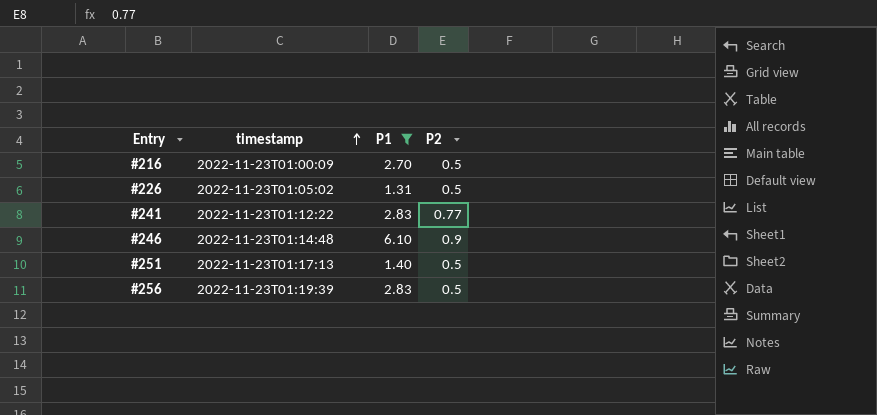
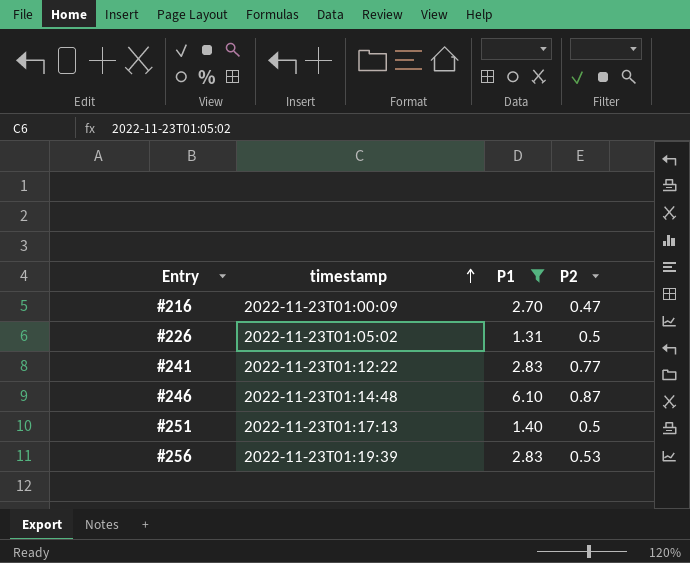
#216 | P2: 0.5 -> 0.47
#246 | P2: 0.9 -> 0.87
#256 | P2: 0.5 -> 0.53

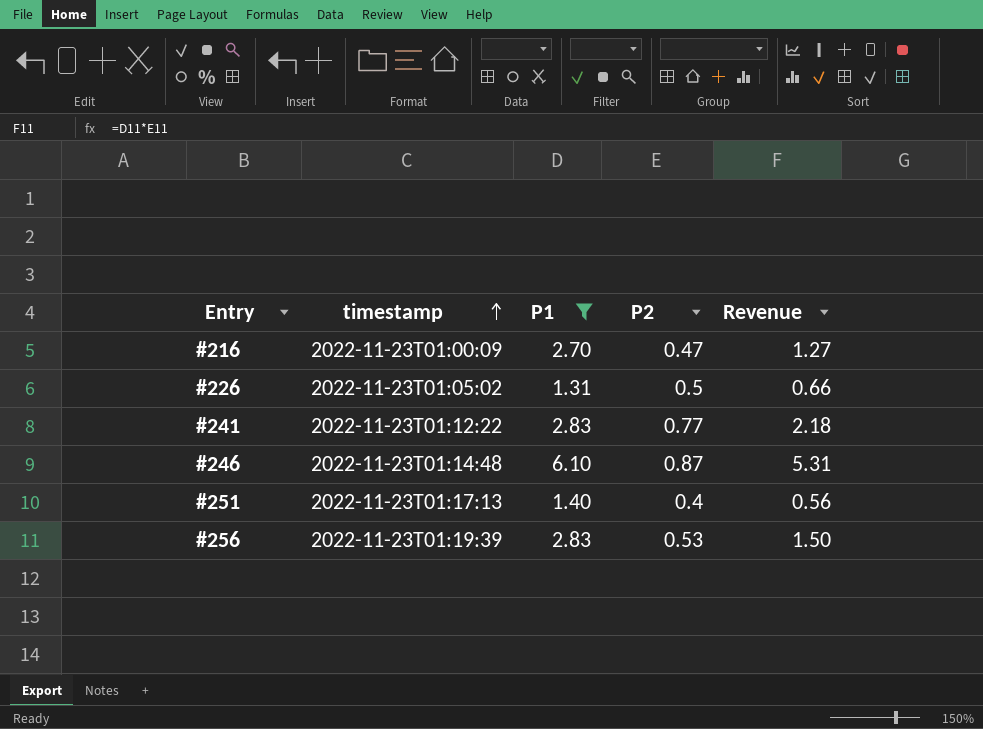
column Revenue | formula: none -> [P1] * [P2]
#251 | P2: 0.5 -> 0.4

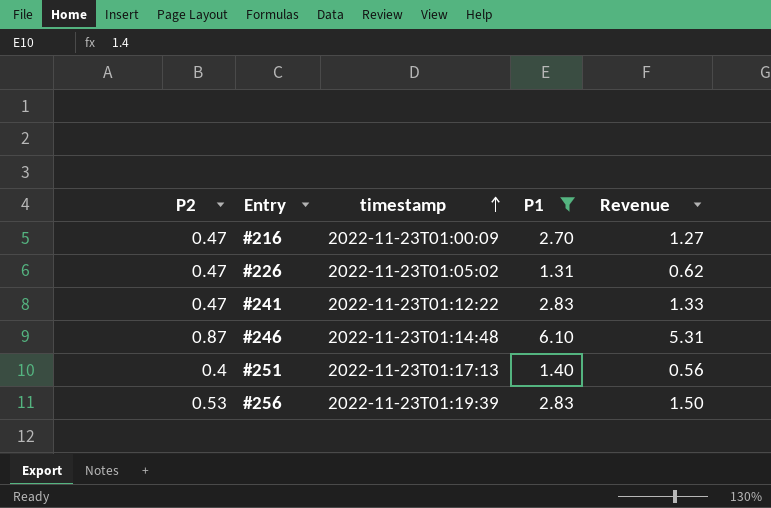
column P2 | position: 4 -> 1
#226 | P2: 0.5 -> 0.47
#226 | Revenue: 0.66 -> 0.62
#241 | P2: 0.77 -> 0.47
#241 | Revenue: 2.18 -> 1.33

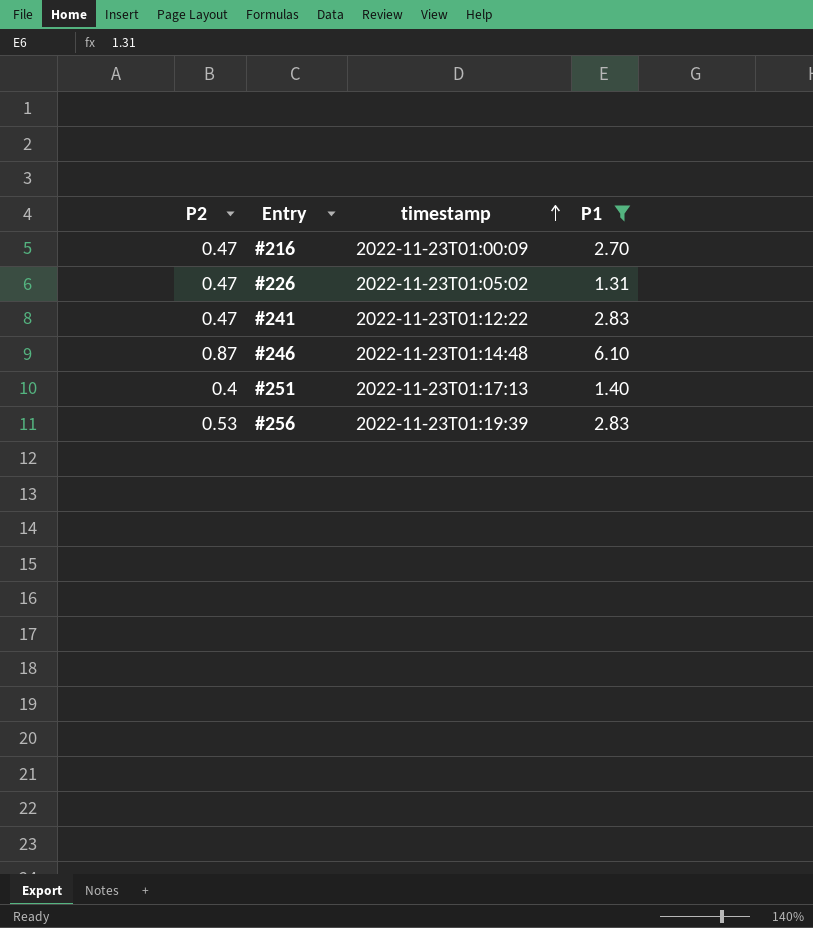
column Revenue | formula: [P2] * [P1] -> none

